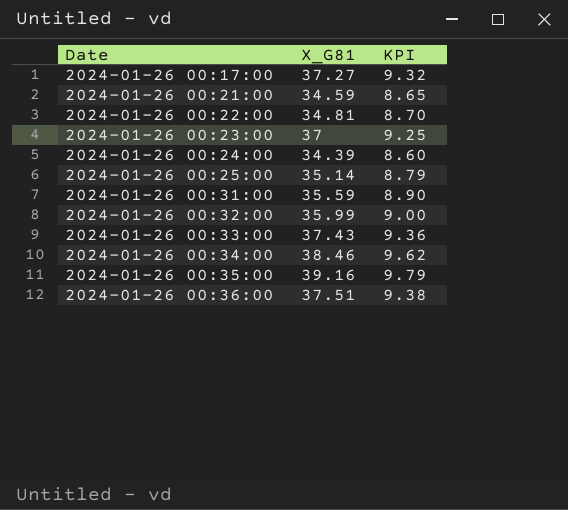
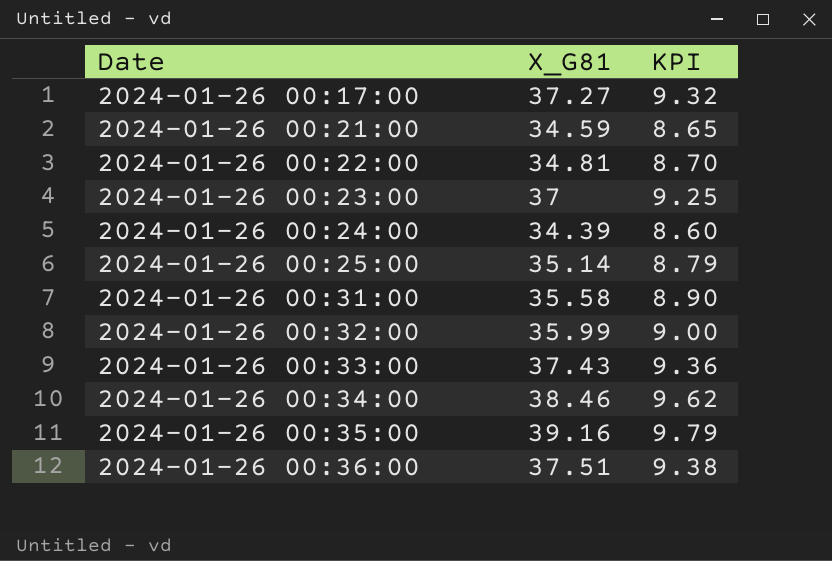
2024-01-26 00:31:00 | X_G81: 35.59 -> 35.58

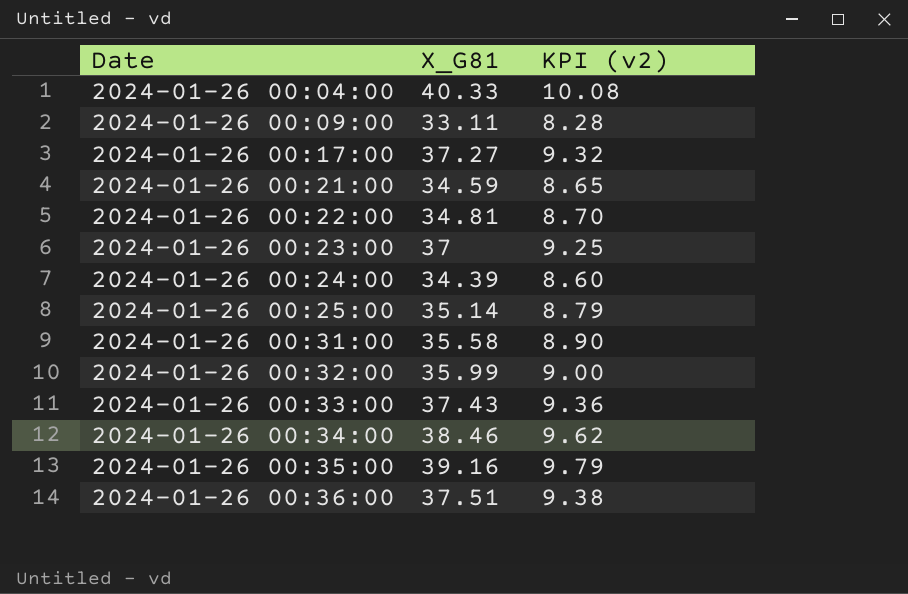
column name: KPI -> KPI (v2)
row 2024-01-26 00:04:00: none -> 40.33 | 10.08
row 2024-01-26 00:09:00: none -> 33.11 | 8.28

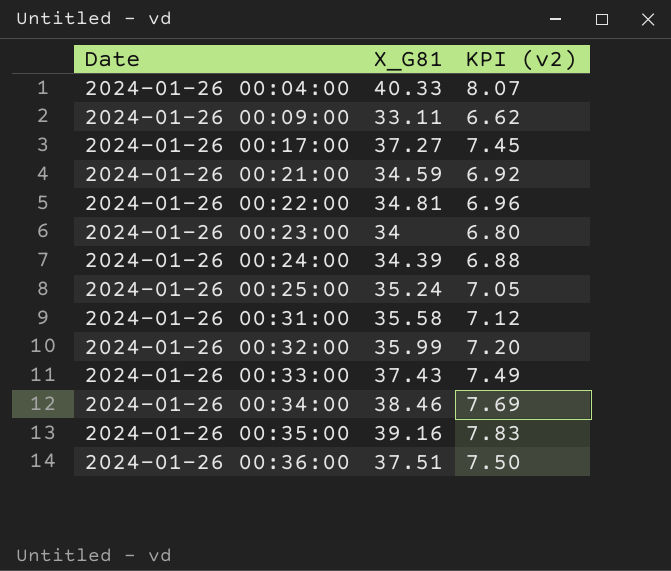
column KPI (v2) | formula: [X_G81] * 0.25 -> [X_G81] * 0.2
2024-01-26 00:23:00 | X_G81: 37 -> 34
2024-01-26 00:25:00 | X_G81: 35.14 -> 35.24

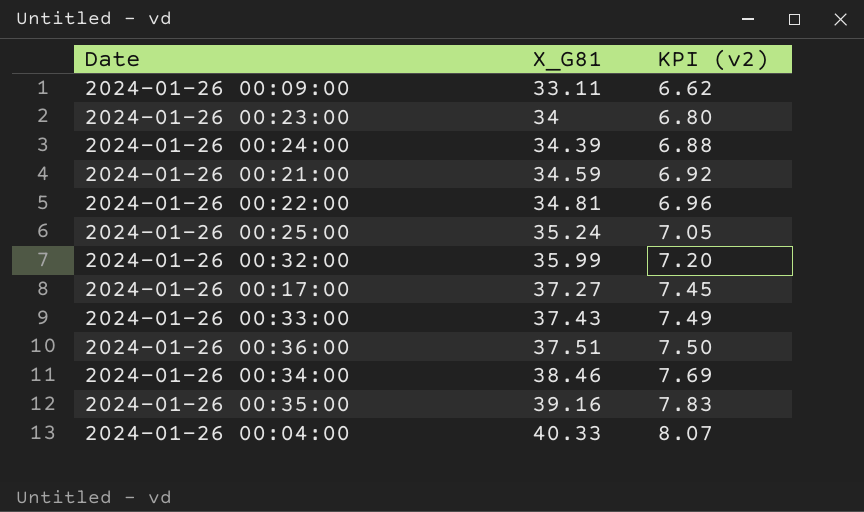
row order: Date ascending -> X_G81 ascending
row 2024-01-26 00:31:00: 35.58 | 7.12 -> none

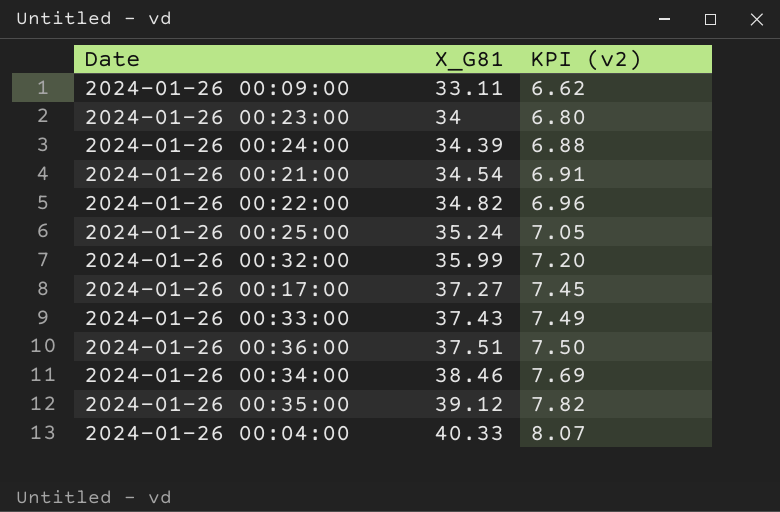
2024-01-26 00:21:00 | X_G81: 34.59 -> 34.54
2024-01-26 00:21:00 | KPI (v2): 6.92 -> 6.91
2024-01-26 00:22:00 | X_G81: 34.81 -> 34.82
2024-01-26 00:35:00 | X_G81: 39.16 -> 39.12
2024-01-26 00:35:00 | KPI (v2): 7.83 -> 7.82

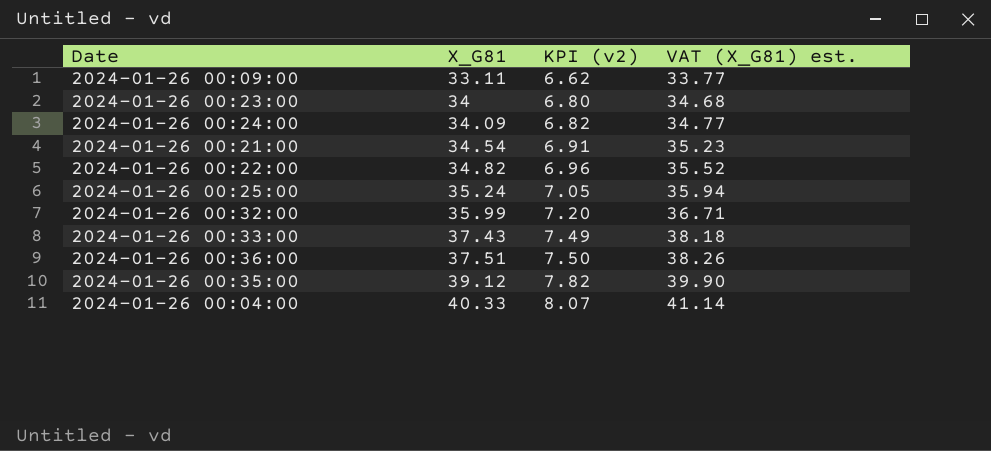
column VAT (X_G81) est. | formula: none -> [X_G81] * 1.02
row 2024-01-26 00:17:00: 37.27 | 7.45 -> none
row 2024-01-26 00:34:00: 38.46 | 7.69 -> none
2024-01-26 00:24:00 | X_G81: 34.39 -> 34.09
2024-01-26 00:24:00 | KPI (v2): 6.88 -> 6.82

